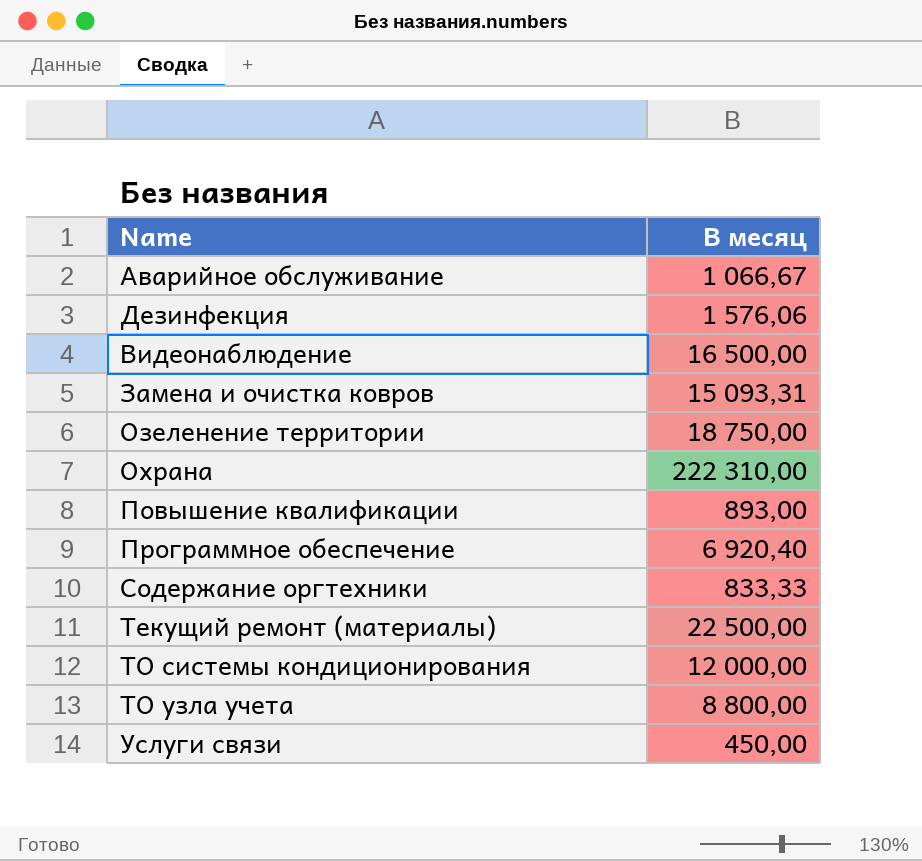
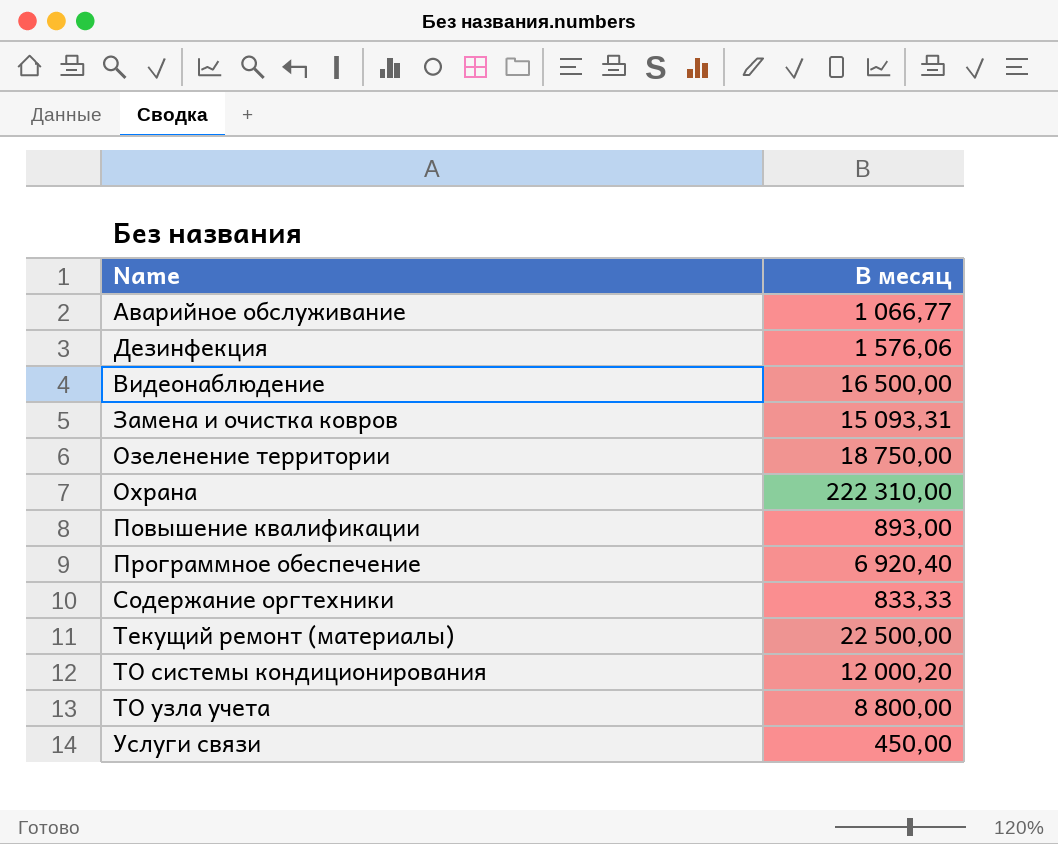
Аварийное обслуживание | В месяц: 1 066,67 -> 1 066,77
ТО системы кондиционирования | В месяц: 12 000,00 -> 12 000,20

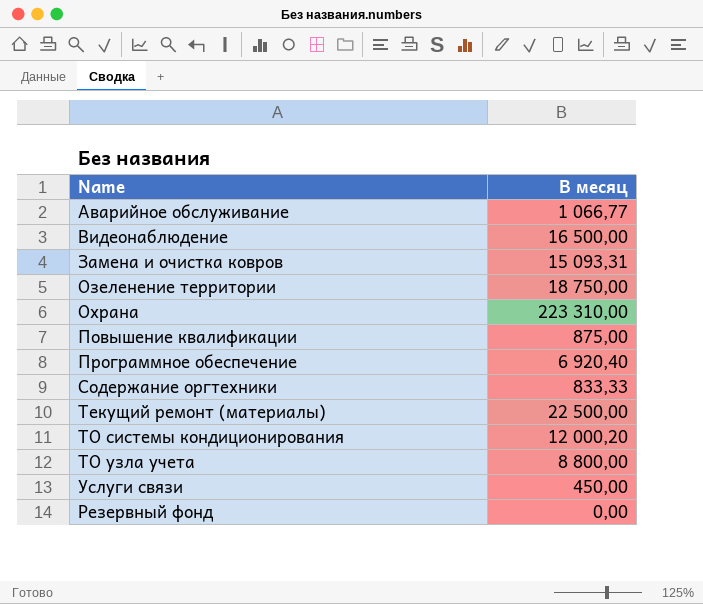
row Дезинфекция: 1 576,06 -> none
Охрана | В месяц: 222 310,00 -> 223 310,00
Повышение квалификации | В месяц: 893,00 -> 875,00
row Резервный фонд: none -> 0,00

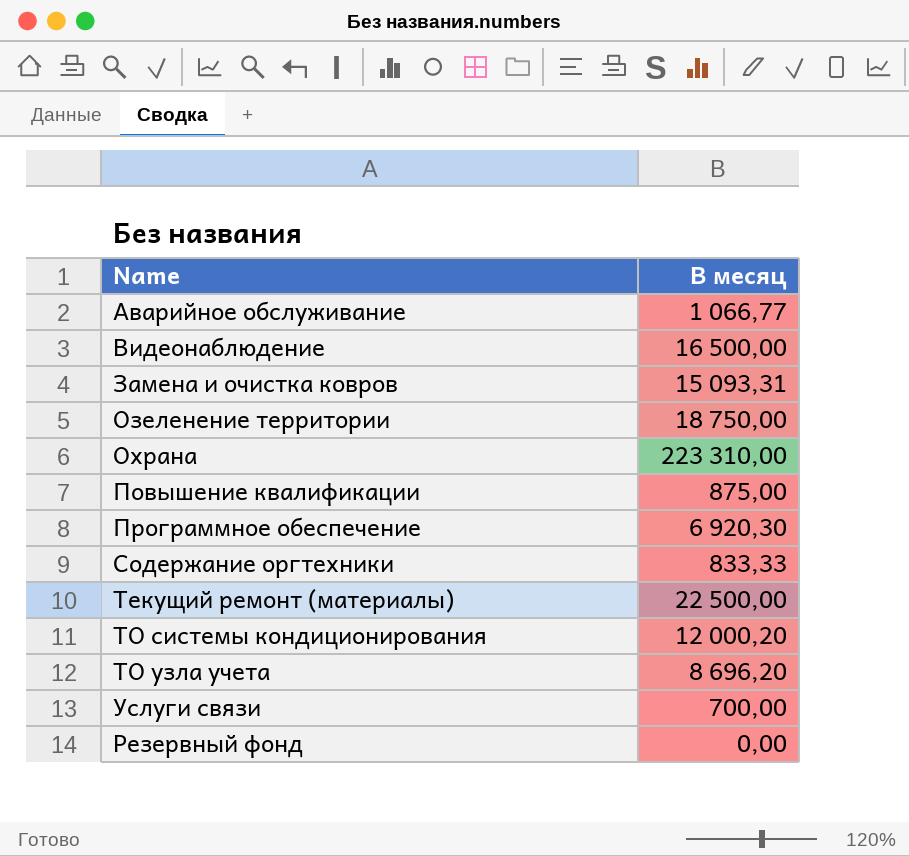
Программное обеспечение | В месяц: 6 920,40 -> 6 920,30
ТО узла учета | В месяц: 8 800,00 -> 8 696,20
Услуги связи | В месяц: 450,00 -> 700,00

